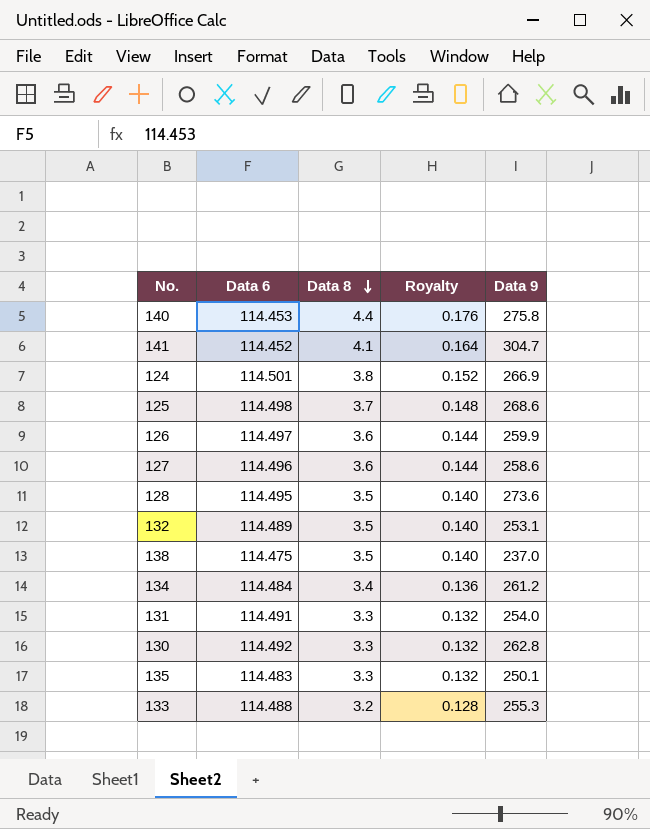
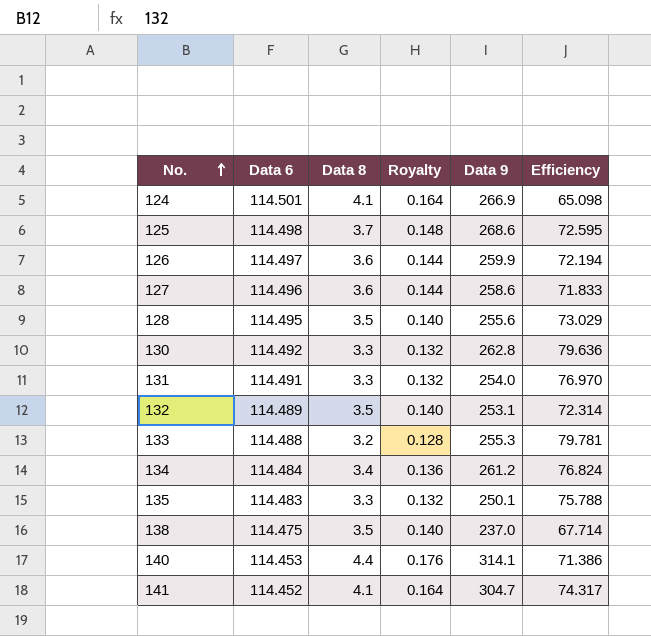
row order: Data 8 descending -> No. ascending
column Efficiency | formula: none -> [Data 9] / [Data 8]
124 | Data 8: 3.8 -> 4.1
124 | Royalty: 0.152 -> 0.164
128 | Data 9: 273.6 -> 255.6
140 | Data 9: 275.8 -> 314.1

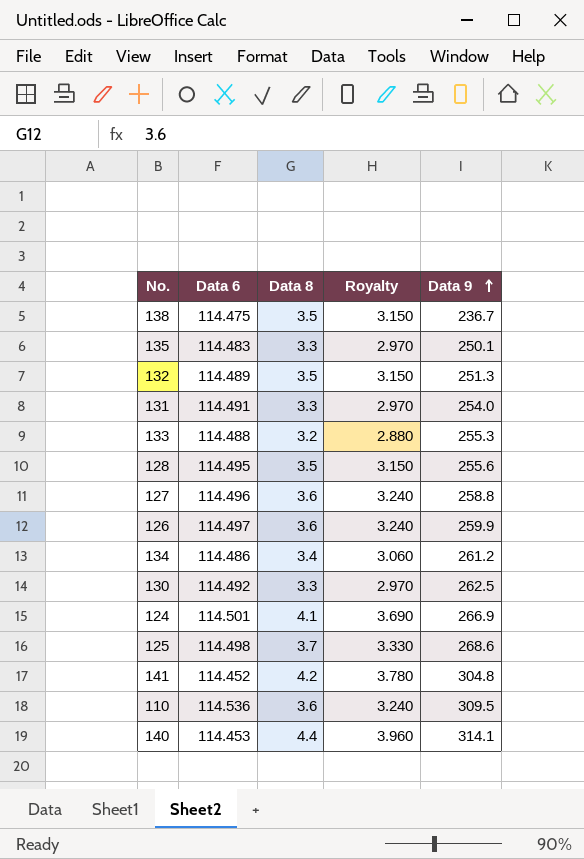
row order: No. ascending -> Data 9 ascending
column Efficiency | formula: [Data 9] / [Data 8] -> none
column Royalty | formula: [Data 8] * 0.04 -> [Data 8] * 0.9
138 | Data 9: 237.0 -> 236.7
132 | Data 9: 253.1 -> 251.3
127 | Data 9: 258.6 -> 258.8
134 | Data 6: 114.484 -> 114.486
130 | Data 9: 262.8 -> 262.5
141 | Data 8: 4.1 -> 4.2
141 | Data 9: 304.7 -> 304.8
row 110: none -> 114.536 | 3.6 | 3.240 | 309.5

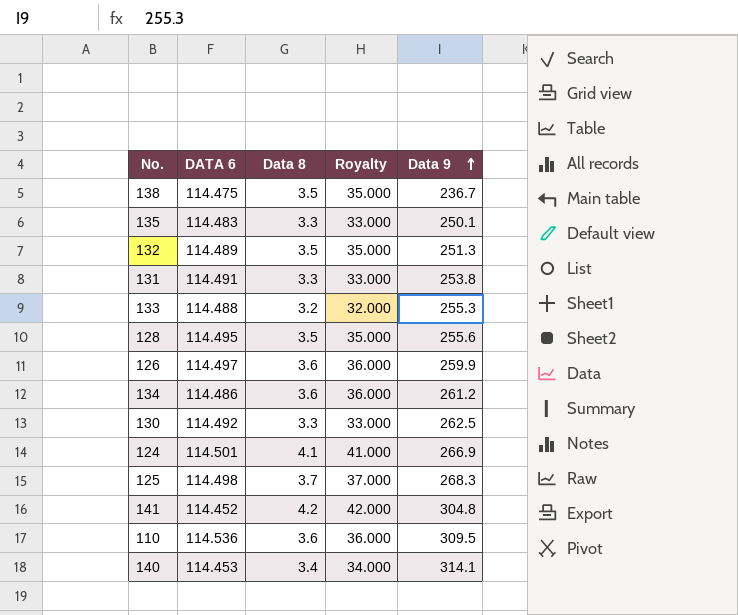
column name: Data 6 -> DATA 6
column Royalty | formula: [Data 8] * 0.9 -> [Data 8] * 10
row 127: 114.496 | 3.6 | 3.240 | 258.8 -> none
131 | Data 9: 254.0 -> 253.8
134 | Data 8: 3.4 -> 3.6
125 | Data 9: 268.6 -> 268.3
140 | Data 8: 4.4 -> 3.4

